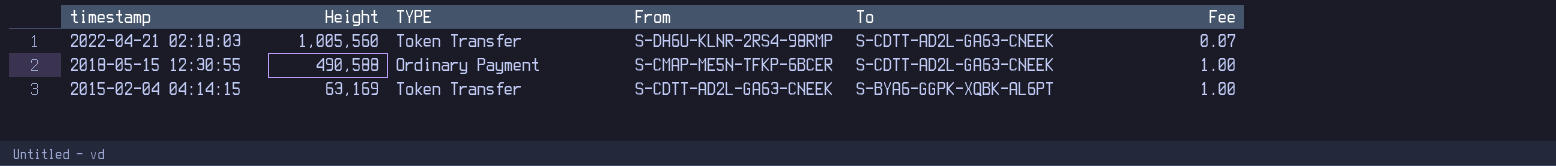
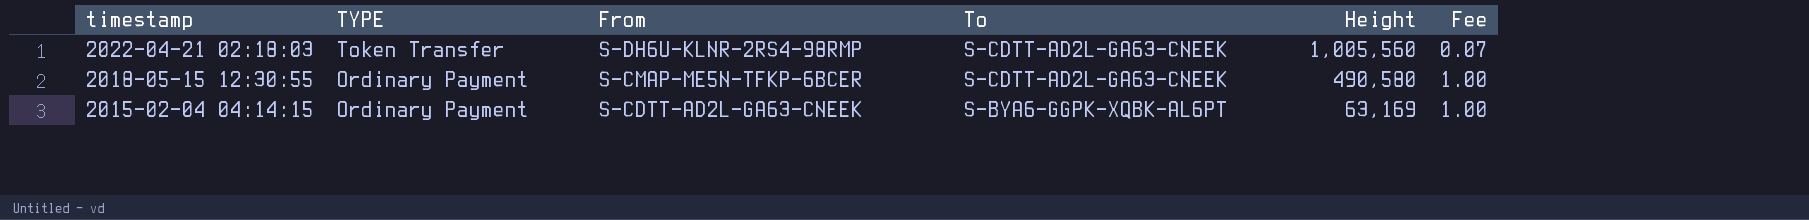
column Height | position: 2 -> 5
2018-05-15 12:30:55 | Height: 490,588 -> 490,580
2015-02-04 04:14:15 | TYPE: Token Transfer -> Ordinary Payment

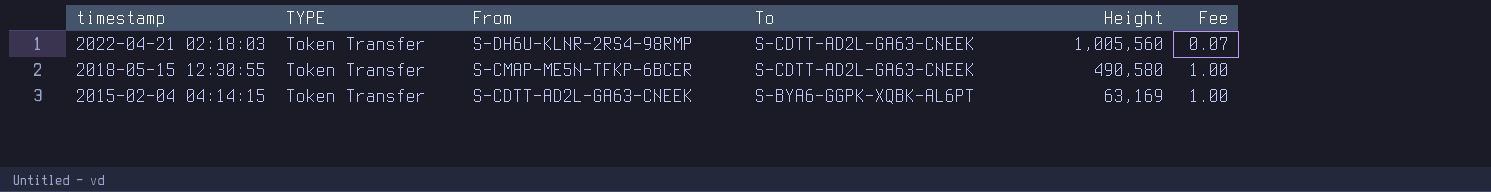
2018-05-15 12:30:55 | TYPE: Ordinary Payment -> Token Transfer
2015-02-04 04:14:15 | TYPE: Ordinary Payment -> Token Transfer

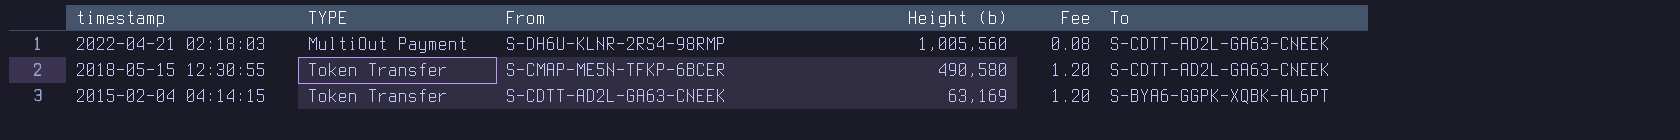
column name: Height -> Height (b)
column To | position: 4 -> 6
2022-04-21 02:18:03 | TYPE: Token Transfer -> MultiOut Payment
2022-04-21 02:18:03 | Fee: 0.07 -> 0.08
2018-05-15 12:30:55 | Fee: 1.00 -> 1.20
2015-02-04 04:14:15 | Fee: 1.00 -> 1.20

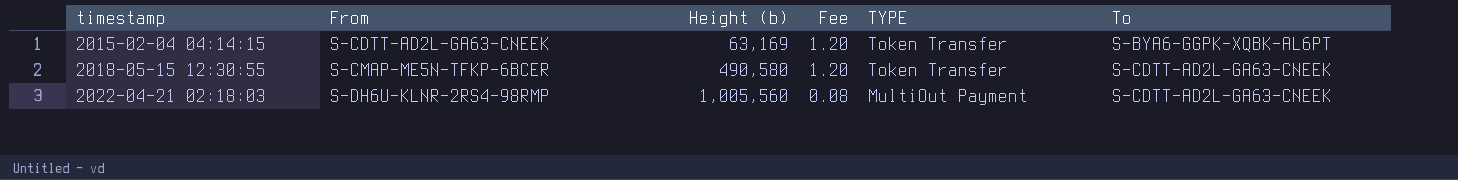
row order: timestamp descending -> timestamp ascending
column TYPE | position: 2 -> 5

